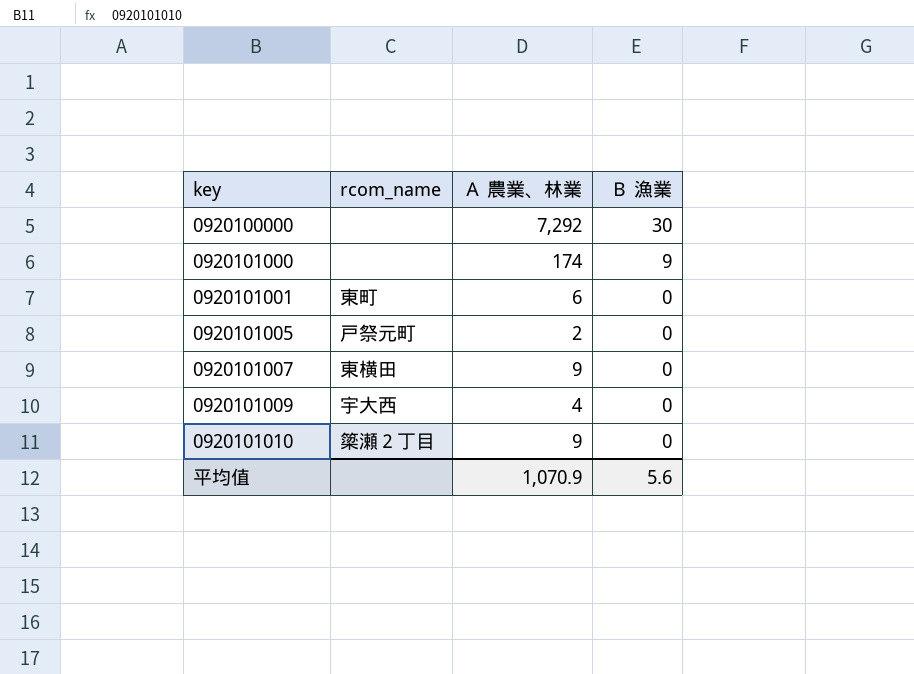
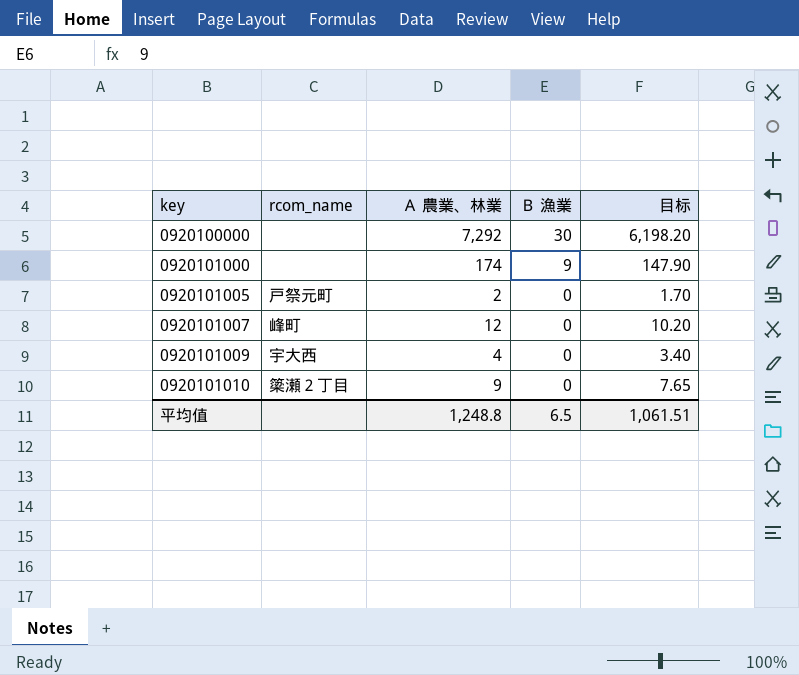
column 目标 | formula: none -> [Ａ 農業、林業] * 0.85
row 0920101001: 東町 | 6 | 0 -> none
0920101007 | rcom_name: 東横田 -> 峰町
0920101007 | Ａ 農業、林業: 9 -> 12
平均值 | Ａ 農業、林業: 1,070.9 -> 1,248.8
平均值 | Ｂ 漁業: 5.6 -> 6.5

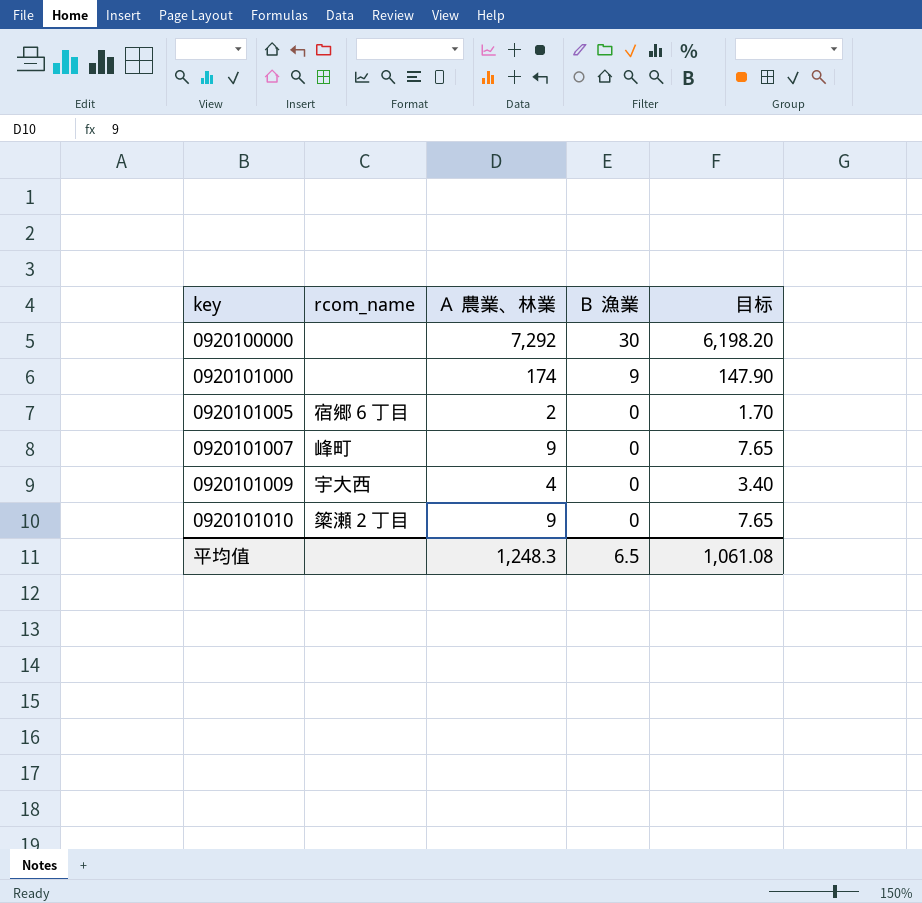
0920101005 | rcom_name: 戸祭元町 -> 宿郷６丁目
0920101007 | Ａ 農業、林業: 12 -> 9
0920101007 | 目标: 10.20 -> 7.65
平均值 | Ａ 農業、林業: 1,248.8 -> 1,248.3
平均值 | 目标: 1,061.51 -> 1,061.08

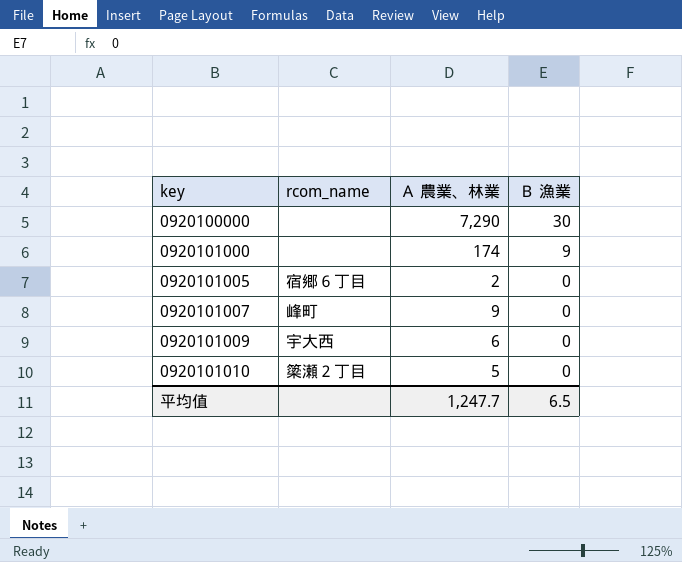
column 目标 | formula: [Ａ 農業、林業] * 0.85 -> none
0920100000 | Ａ 農業、林業: 7,292 -> 7,290
0920101009 | Ａ 農業、林業: 4 -> 6
0920101010 | Ａ 農業、林業: 9 -> 5
平均值 | Ａ 農業、林業: 1,248.3 -> 1,247.7

